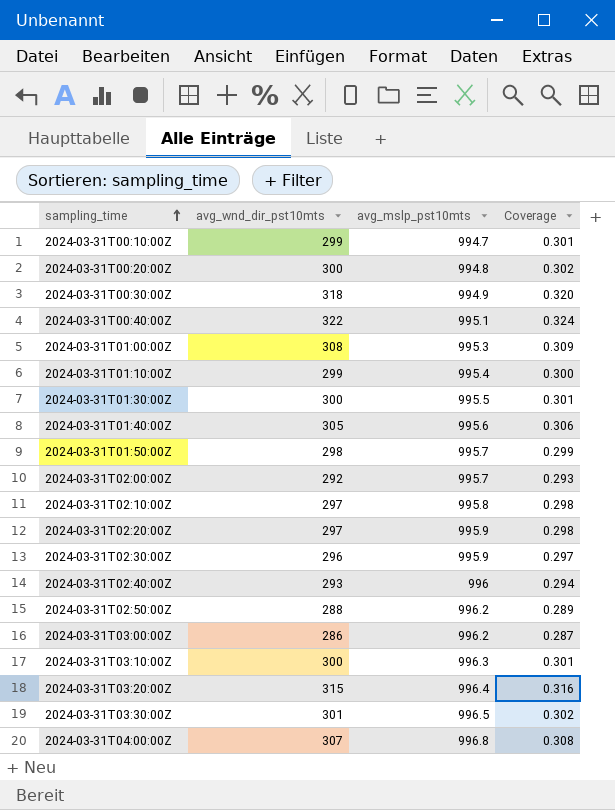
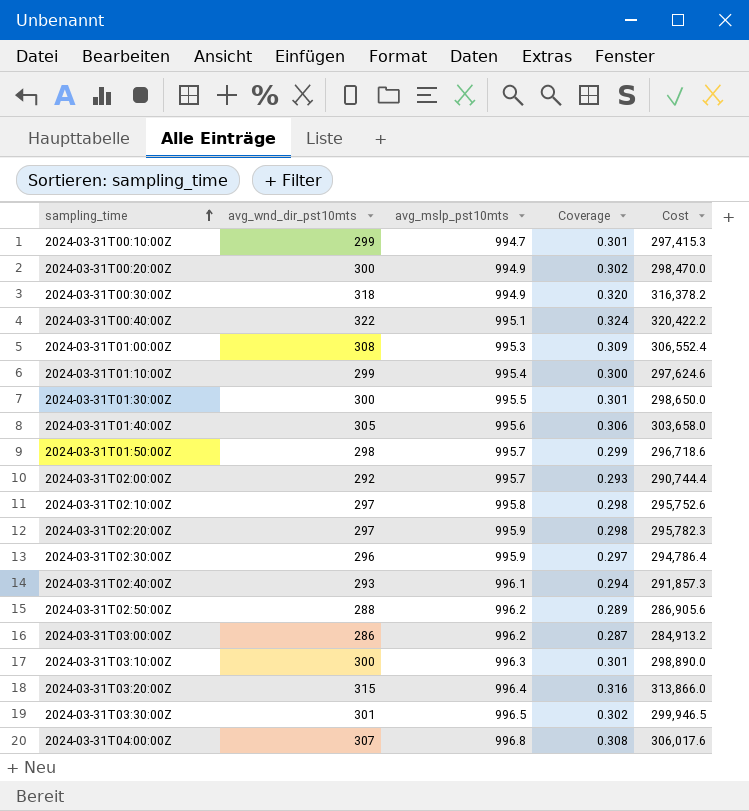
column Cost | formula: none -> [avg_wnd_dir_pst10mts] * [avg_mslp_pst10mts]
2024-03-31T00:20:00Z | avg_mslp_pst10mts: 994.8 -> 994.9
2024-03-31T02:40:00Z | avg_mslp_pst10mts: 996 -> 996.1

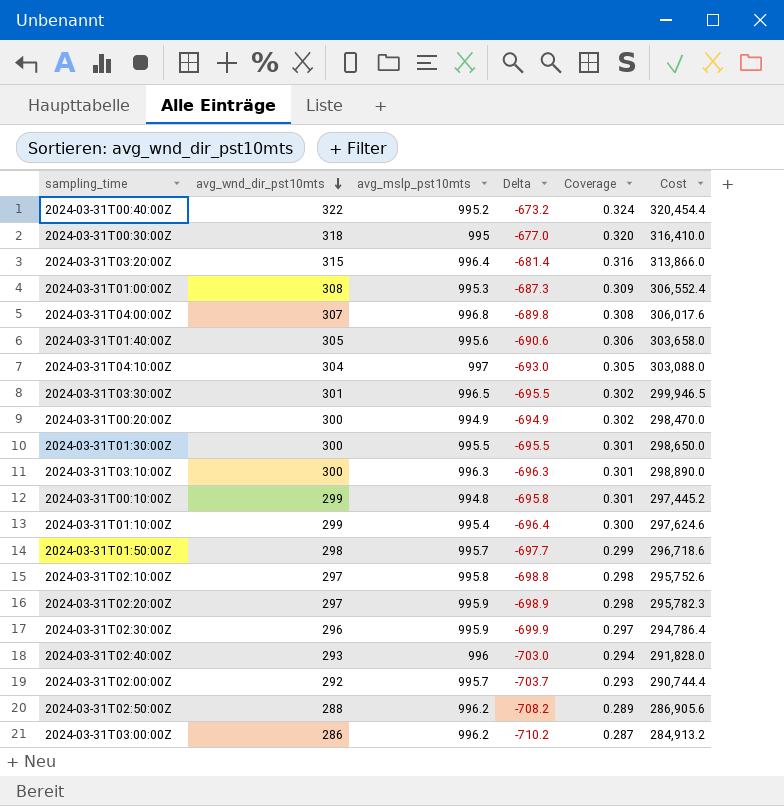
row order: sampling_time ascending -> avg_wnd_dir_pst10mts descending
column Delta | formula: none -> [avg_wnd_dir_pst10mts] - [avg_mslp_pst10mts]
2024-03-31T00:40:00Z | avg_mslp_pst10mts: 995.1 -> 995.2
2024-03-31T00:40:00Z | Cost: 320,422.2 -> 320,454.4
2024-03-31T00:30:00Z | avg_mslp_pst10mts: 994.9 -> 995
2024-03-31T00:30:00Z | Cost: 316,378.2 -> 316,410.0
row 2024-03-31T04:10:00Z: none -> 304 | 997 | -693.0 | 0.305 | 303,088.0
2024-03-31T00:10:00Z | avg_mslp_pst10mts: 994.7 -> 994.8
2024-03-31T00:10:00Z | Cost: 297,415.3 -> 297,445.2
2024-03-31T02:40:00Z | avg_mslp_pst10mts: 996.1 -> 996
2024-03-31T02:40:00Z | Cost: 291,857.3 -> 291,828.0

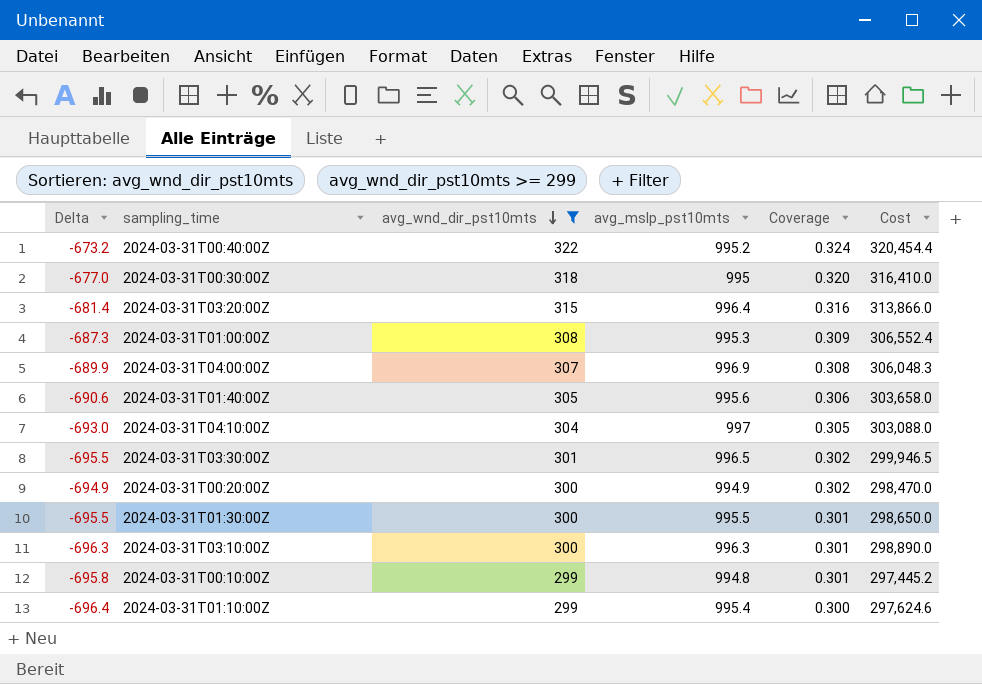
filter: none -> avg_wnd_dir_pst10mts >= 299
column Delta | position: 4 -> 1
2024-03-31T04:00:00Z | Delta: -689.8 -> -689.9
2024-03-31T04:00:00Z | avg_mslp_pst10mts: 996.8 -> 996.9
2024-03-31T04:00:00Z | Cost: 306,017.6 -> 306,048.3

